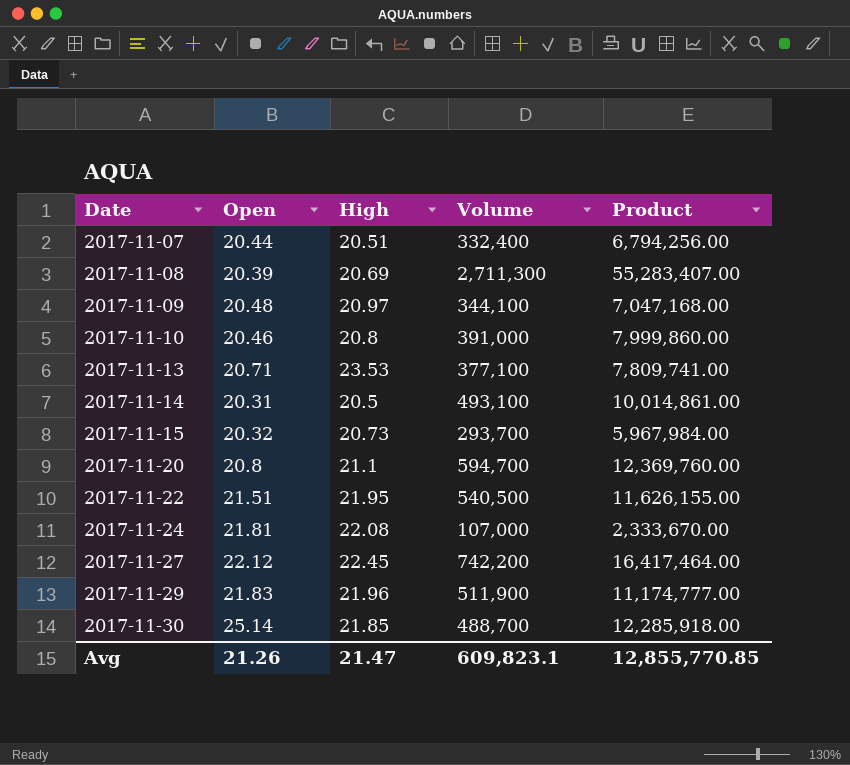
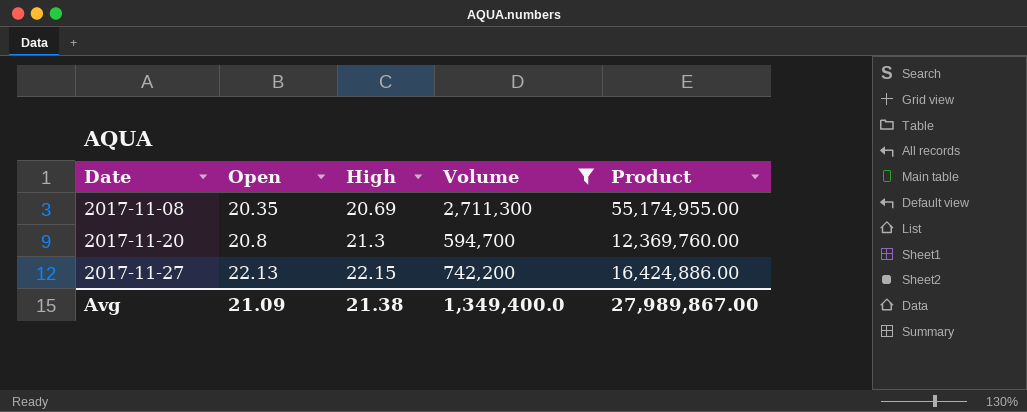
filter: none -> Volume >= 594,700
2017-11-08 | Open: 20.39 -> 20.35
2017-11-08 | Product: 55,283,407.00 -> 55,174,955.00
2017-11-20 | High: 21.1 -> 21.3
2017-11-27 | Open: 22.12 -> 22.13
2017-11-27 | High: 22.45 -> 22.15
2017-11-27 | Product: 16,417,464.00 -> 16,424,886.00
Avg | Open: 21.26 -> 21.09
Avg | High: 21.47 -> 21.38
Avg | Volume: 609,823.1 -> 1,349,400.0
Avg | Product: 12,855,770.85 -> 27,989,867.00

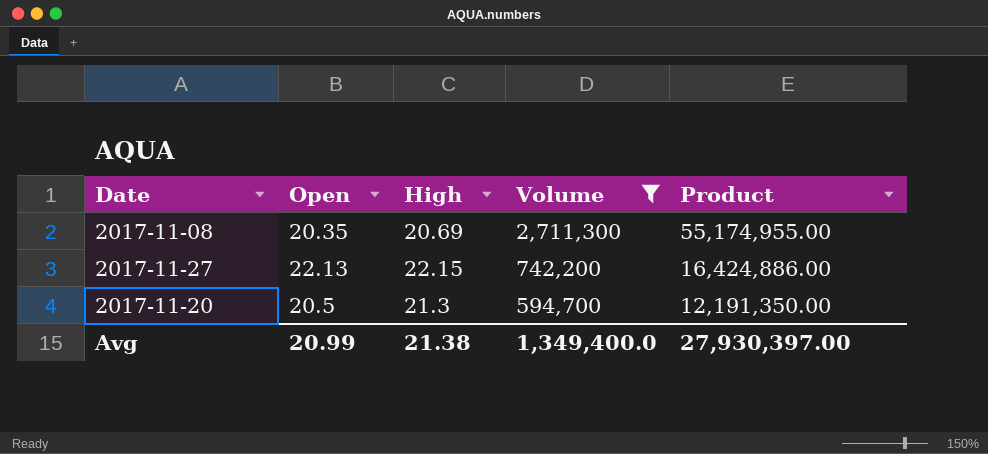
row order: Date ascending -> Volume descending
2017-11-20 | Open: 20.8 -> 20.5
2017-11-20 | Product: 12,369,760.00 -> 12,191,350.00
Avg | Open: 21.09 -> 20.99
Avg | Product: 27,989,867.00 -> 27,930,397.00

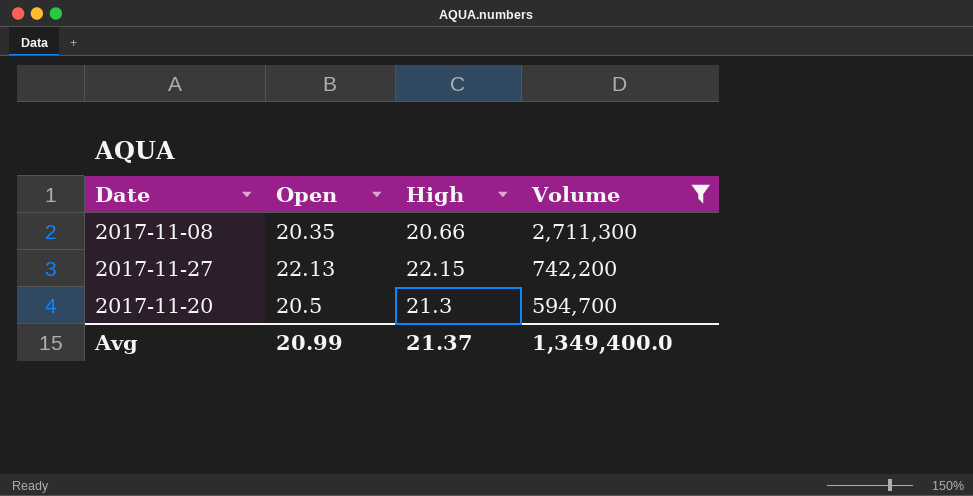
column Product | formula: [Open] * [Volume] -> none
2017-11-08 | High: 20.69 -> 20.66
Avg | High: 21.38 -> 21.37

